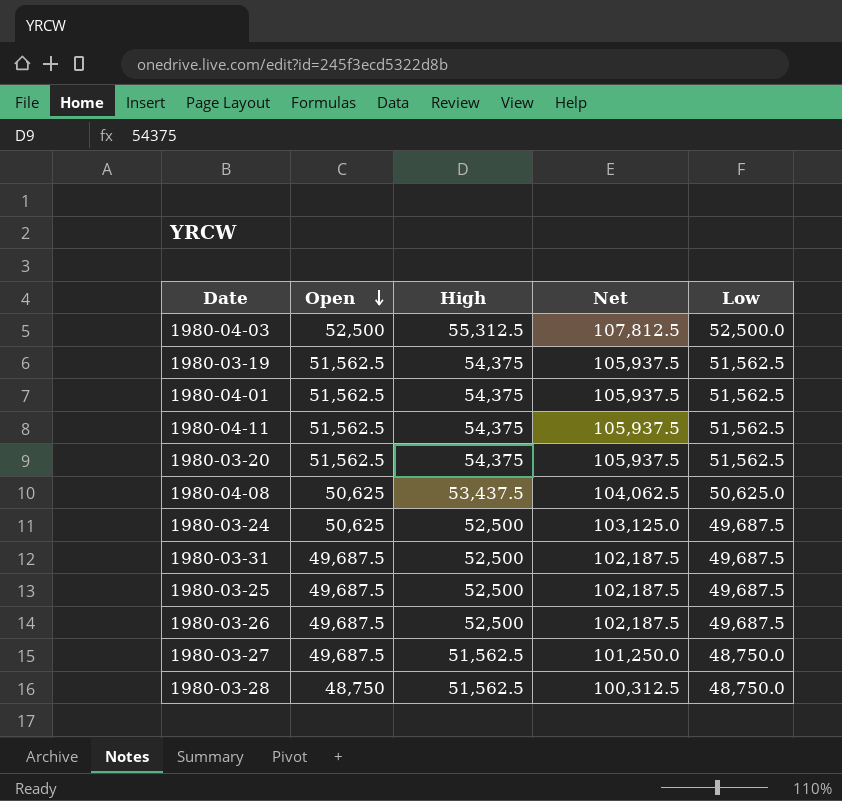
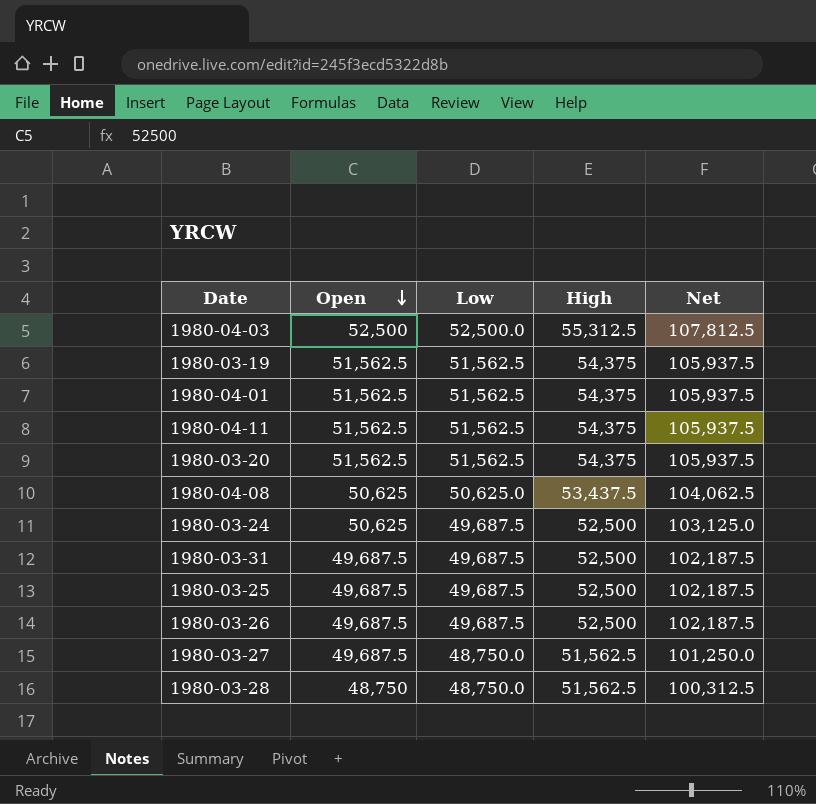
column Low | position: 5 -> 3

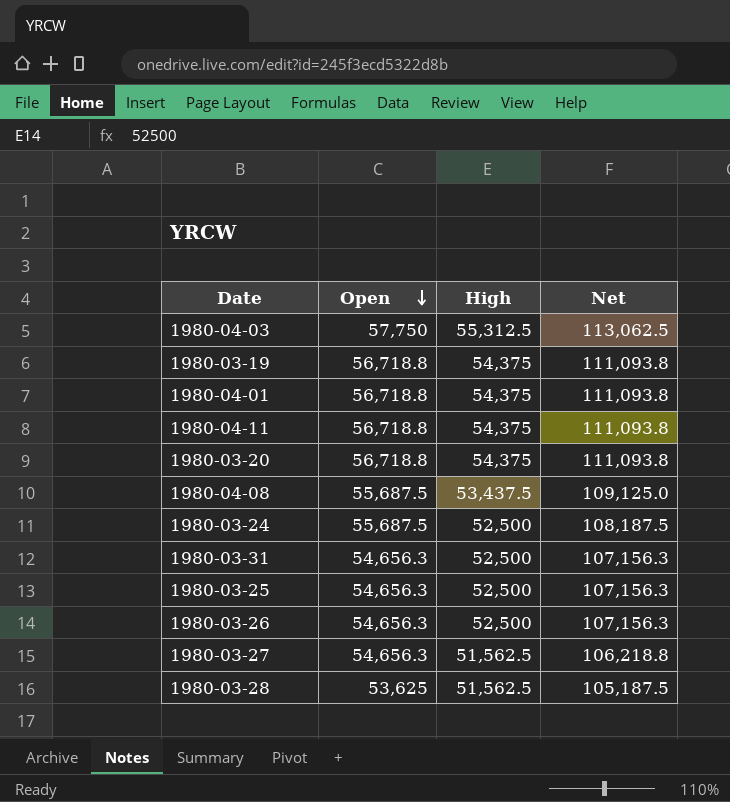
column Low | position: 3 -> none
1980-04-03 | Open: 52,500 -> 57,750
1980-04-03 | Net: 107,812.5 -> 113,062.5
1980-03-19 | Open: 51,562.5 -> 56,718.8
1980-03-19 | Net: 105,937.5 -> 111,093.8
1980-04-01 | Open: 51,562.5 -> 56,718.8
1980-04-01 | Net: 105,937.5 -> 111,093.8
1980-04-11 | Open: 51,562.5 -> 56,718.8
1980-04-11 | Net: 105,937.5 -> 111,093.8
1980-03-20 | Open: 51,562.5 -> 56,718.8
1980-03-20 | Net: 105,937.5 -> 111,093.8
1980-04-08 | Open: 50,625 -> 55,687.5
1980-04-08 | Net: 104,062.5 -> 109,125.0
1980-03-24 | Open: 50,625 -> 55,687.5
1980-03-24 | Net: 103,125.0 -> 108,187.5
1980-03-31 | Open: 49,687.5 -> 54,656.3
1980-03-31 | Net: 102,187.5 -> 107,156.3
1980-03-25 | Open: 49,687.5 -> 54,656.3
1980-03-25 | Net: 102,187.5 -> 107,156.3
1980-03-26 | Open: 49,687.5 -> 54,656.3
1980-03-26 | Net: 102,187.5 -> 107,156.3
1980-03-27 | Open: 49,687.5 -> 54,656.3
1980-03-27 | Net: 101,250.0 -> 106,218.8
1980-03-28 | Open: 48,750 -> 53,625
1980-03-28 | Net: 100,312.5 -> 105,187.5

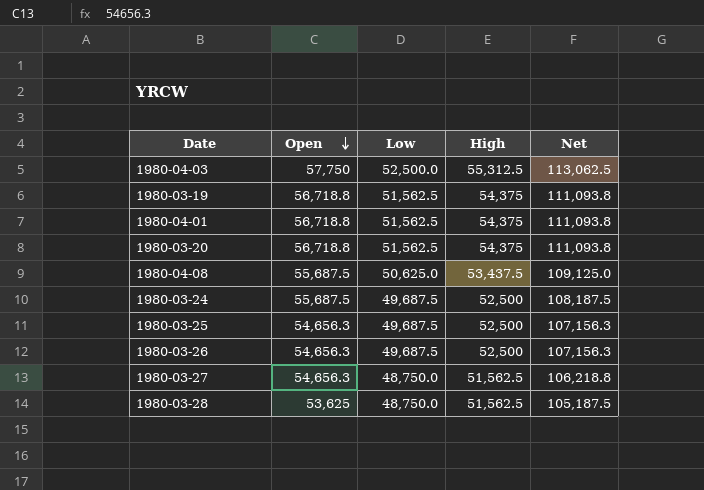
column Low | position: none -> 3
row 1980-04-11: 56,718.8 | 54,375 | 111,093.8 -> none
row 1980-03-31: 54,656.3 | 52,500 | 107,156.3 -> none

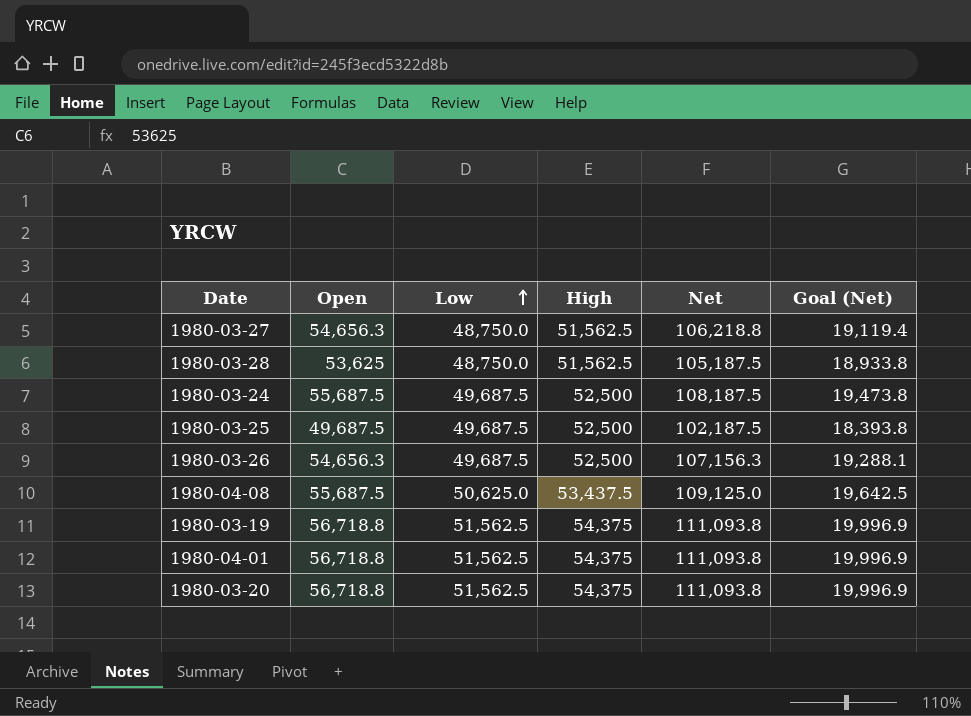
row order: Open descending -> Low ascending
column Goal (Net) | formula: none -> [Net] * 0.18
row 1980-04-03: 57,750 | 52,500.0 | 55,312.5 | 113,062.5 -> none
1980-03-25 | Open: 54,656.3 -> 49,687.5
1980-03-25 | Net: 107,156.3 -> 102,187.5

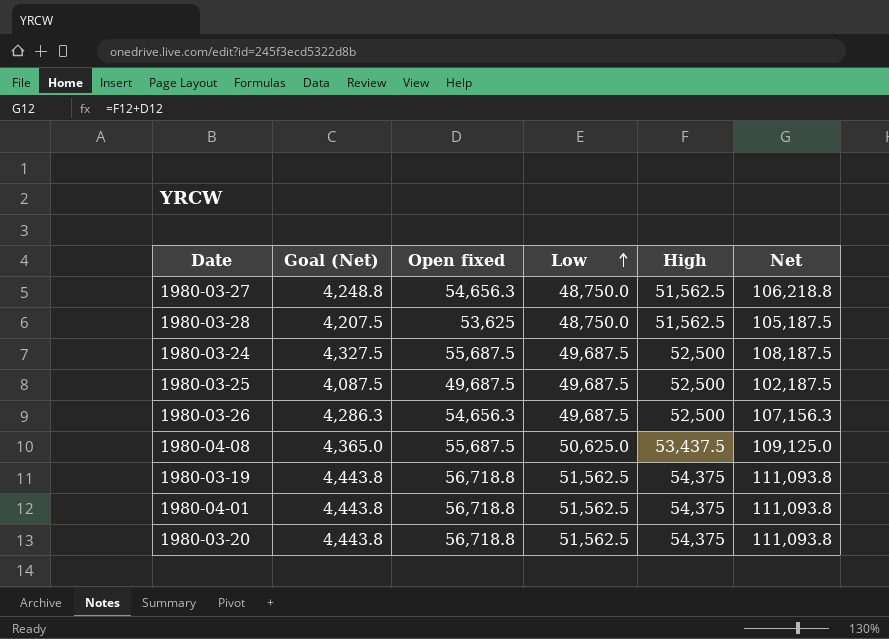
column Goal (Net) | formula: [Net] * 0.18 -> [Net] * 0.04
column Goal (Net) | position: 6 -> 2
column name: Open -> Open fixed

